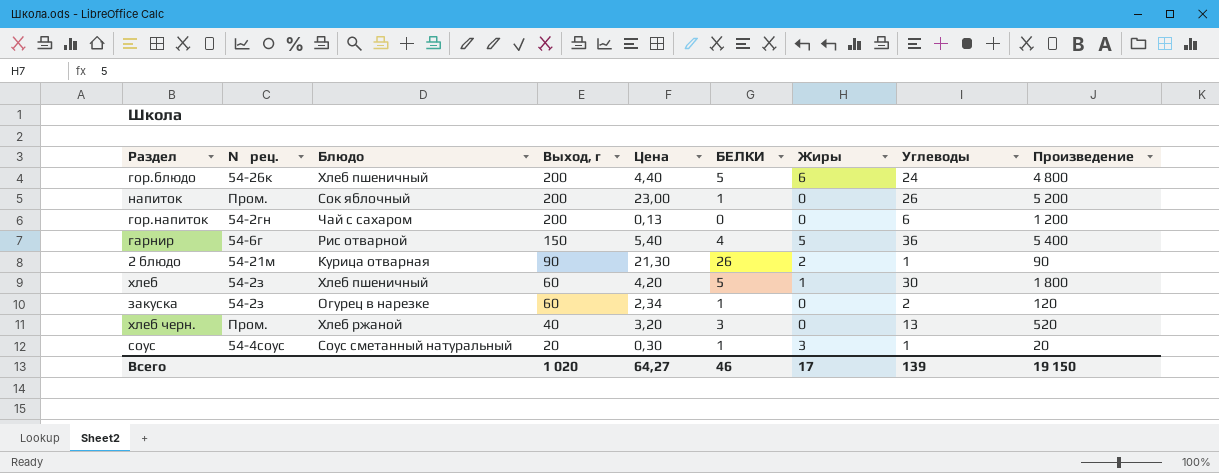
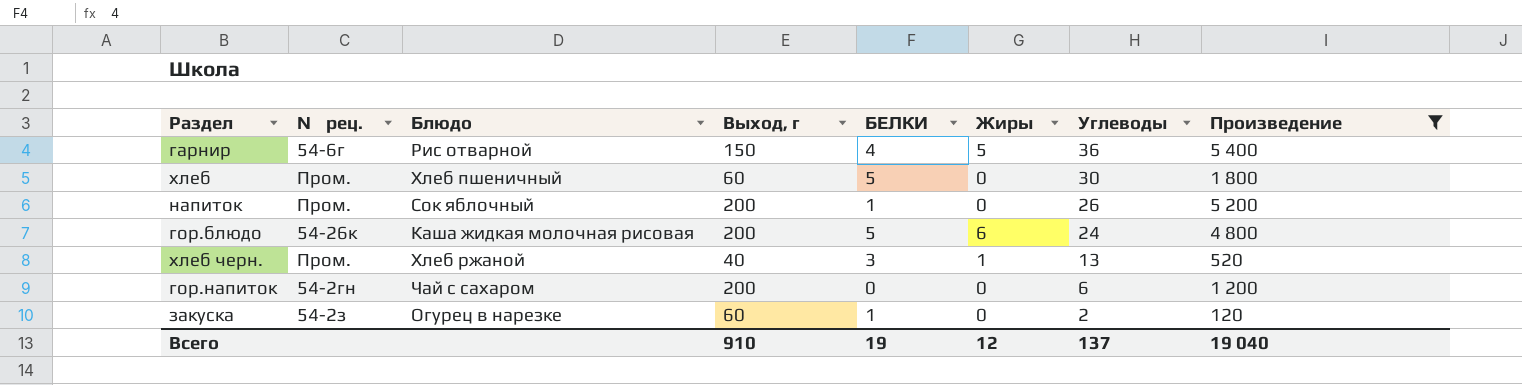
filter: none -> Произведение >= 120
row order: Выход, г descending -> Углеводы descending
column Цена | position: 5 -> none
хлеб | № рец.: 54-2з -> Пром.
хлеб | Жиры: 1 -> 0
гор.блюдо | Блюдо: Хлеб пшеничный -> Каша жидкая молочная рисовая
хлеб черн. | Жиры: 0 -> 1
Всего | Выход, г: 1 020 -> 910
Всего | БЕЛКИ: 46 -> 19
Всего | Жиры: 17 -> 12
Всего | Углеводы: 139 -> 137
Всего | Произведение: 19 150 -> 19 040

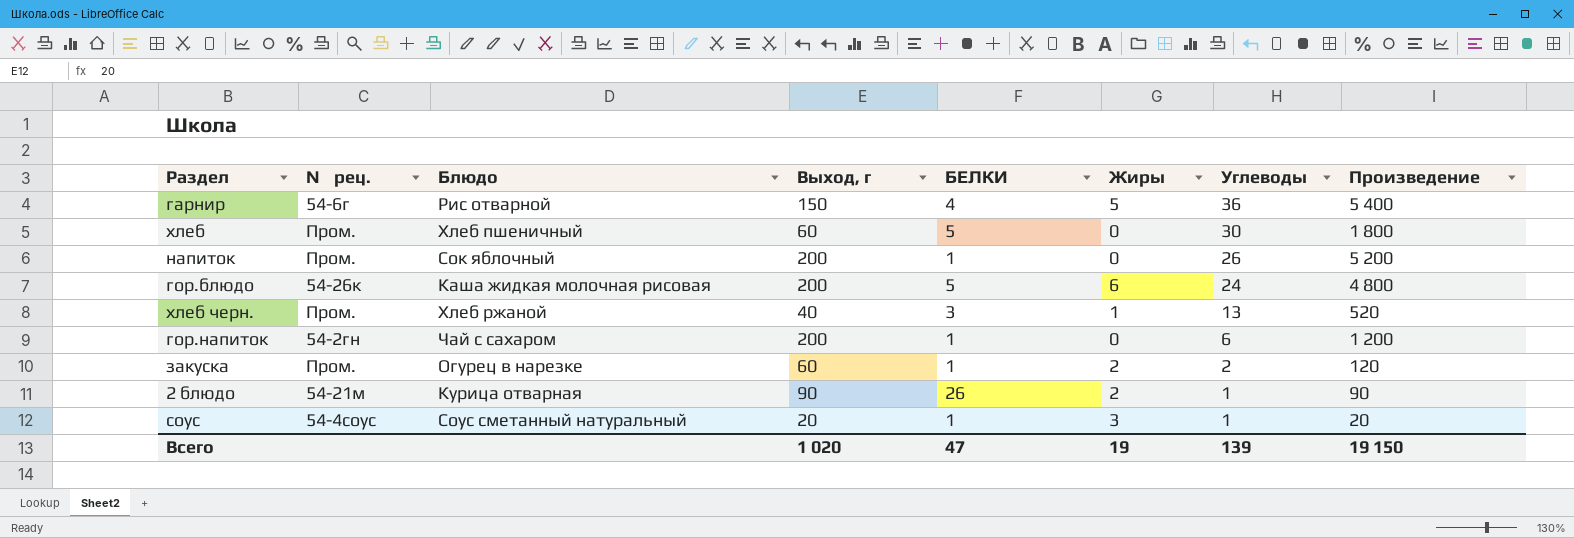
filter: Произведение >= 120 -> none
гор.напиток | БЕЛКИ: 0 -> 1
закуска | № рец.: 54-2з -> Пром.
закуска | Жиры: 0 -> 2
Всего | Выход, г: 910 -> 1 020
Всего | БЕЛКИ: 19 -> 47
Всего | Жиры: 12 -> 19
Всего | Углеводы: 137 -> 139
Всего | Произведение: 19 040 -> 19 150

